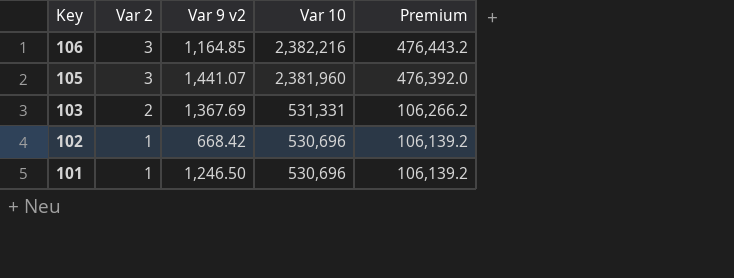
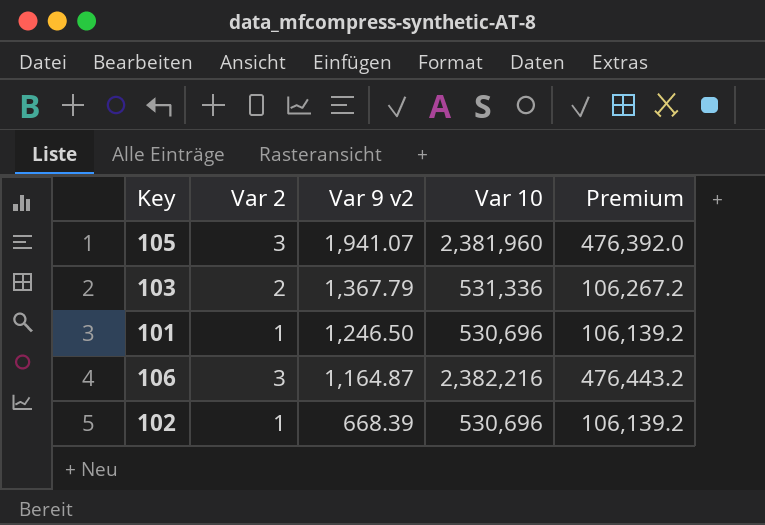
row order: Key descending -> Var 9 v2 descending
105 | Var 9 v2: 1,441.07 -> 1,941.07
103 | Var 9 v2: 1,367.69 -> 1,367.79
103 | Var 10: 531,331 -> 531,336
103 | Premium: 106,266.2 -> 106,267.2
106 | Var 9 v2: 1,164.85 -> 1,164.87
102 | Var 9 v2: 668.42 -> 668.39

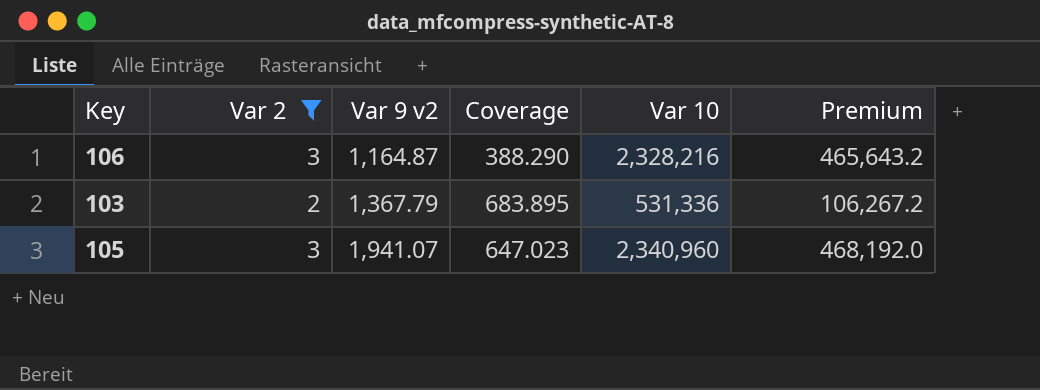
filter: none -> Var 2 != 1
row order: Var 9 v2 descending -> Var 9 v2 ascending
column Coverage | formula: none -> [Var 9 v2] / [Var 2]
106 | Var 10: 2,382,216 -> 2,328,216
106 | Premium: 476,443.2 -> 465,643.2
105 | Var 10: 2,381,960 -> 2,340,960
105 | Premium: 476,392.0 -> 468,192.0

